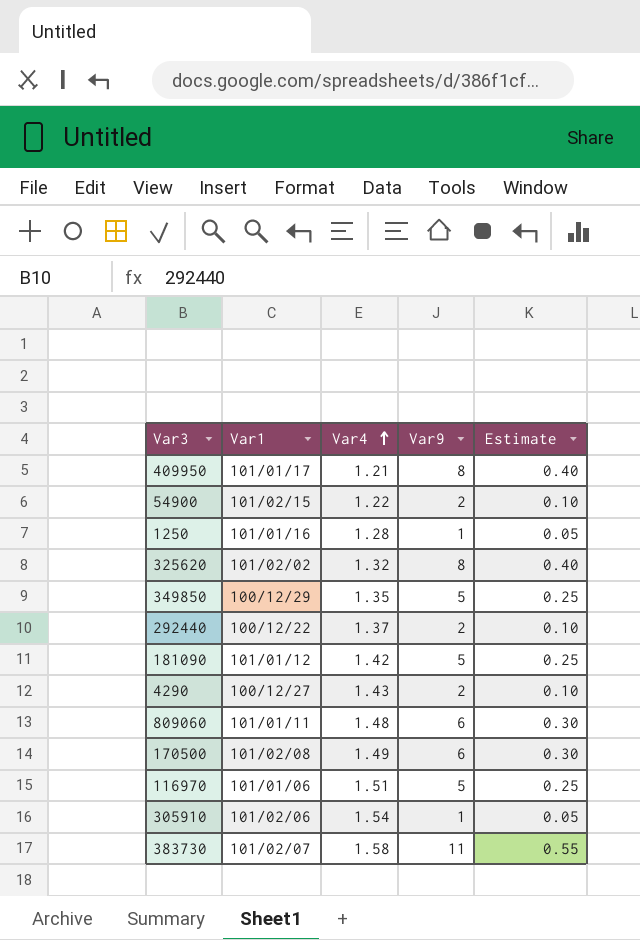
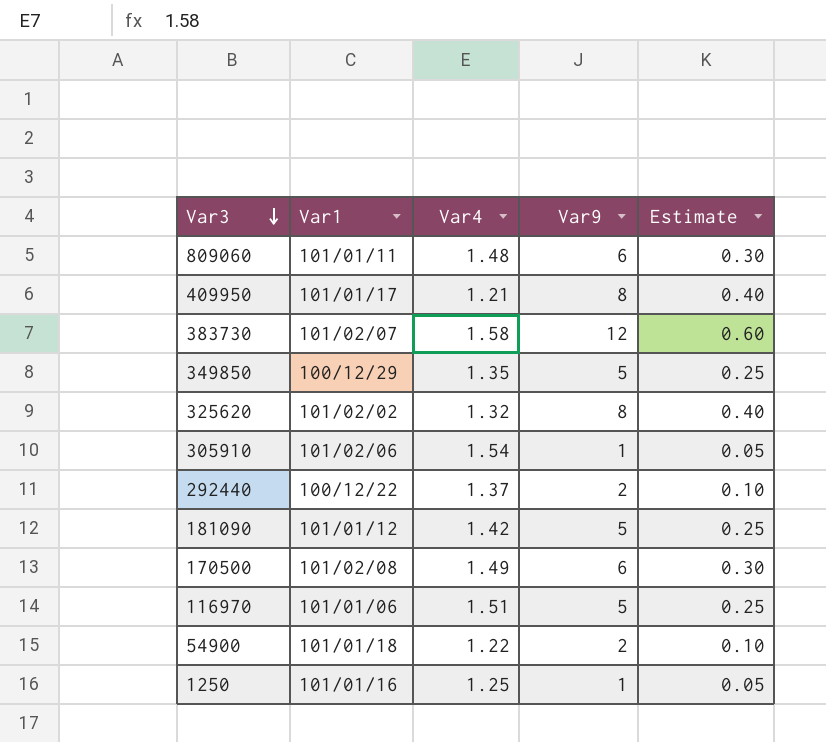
row order: Var4 ascending -> Var3 descending
row 4290: 100/12/27 | 1.43 | 2 | 0.10 -> none
383730 | Var9: 11 -> 12
383730 | Estimate: 0.55 -> 0.60
54900 | Var1: 101/02/15 -> 101/01/18
1250 | Var4: 1.28 -> 1.25

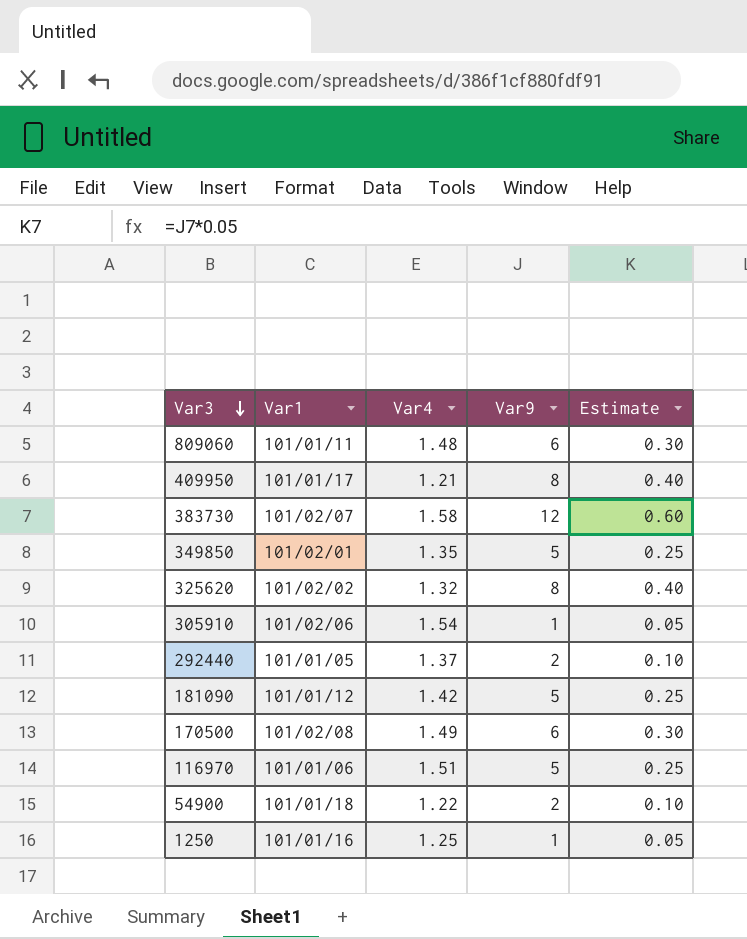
349850 | Var1: 100/12/29 -> 101/02/01
292440 | Var1: 100/12/22 -> 101/01/05

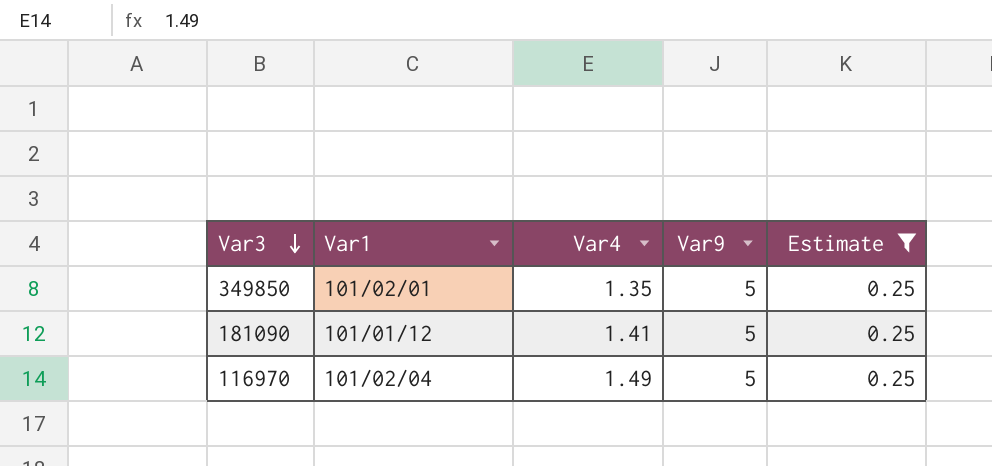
filter: none -> Estimate = 0.25
181090 | Var4: 1.42 -> 1.41
116970 | Var1: 101/01/06 -> 101/02/04
116970 | Var4: 1.51 -> 1.49

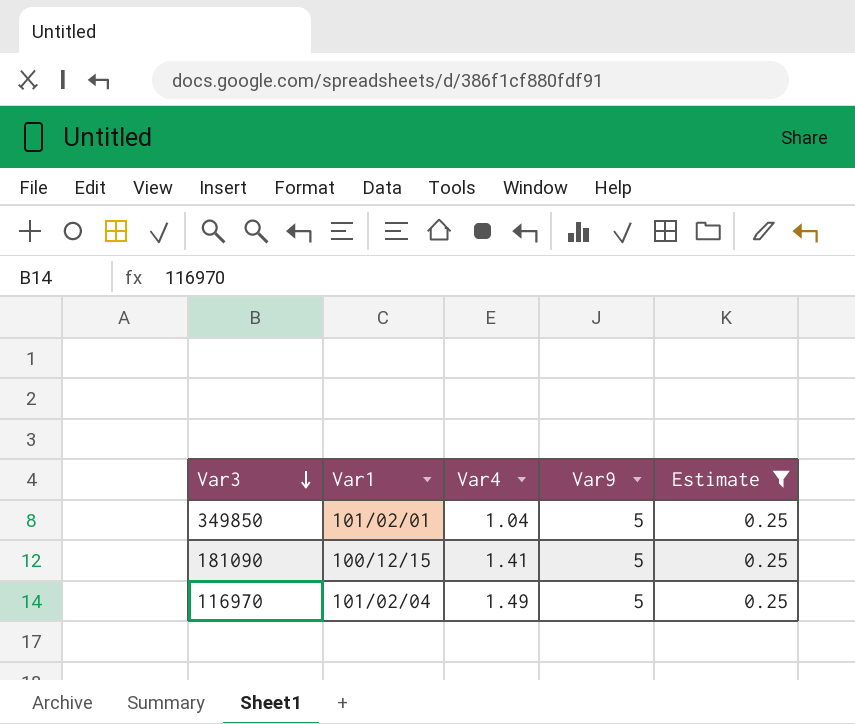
349850 | Var4: 1.35 -> 1.04
181090 | Var1: 101/01/12 -> 100/12/15

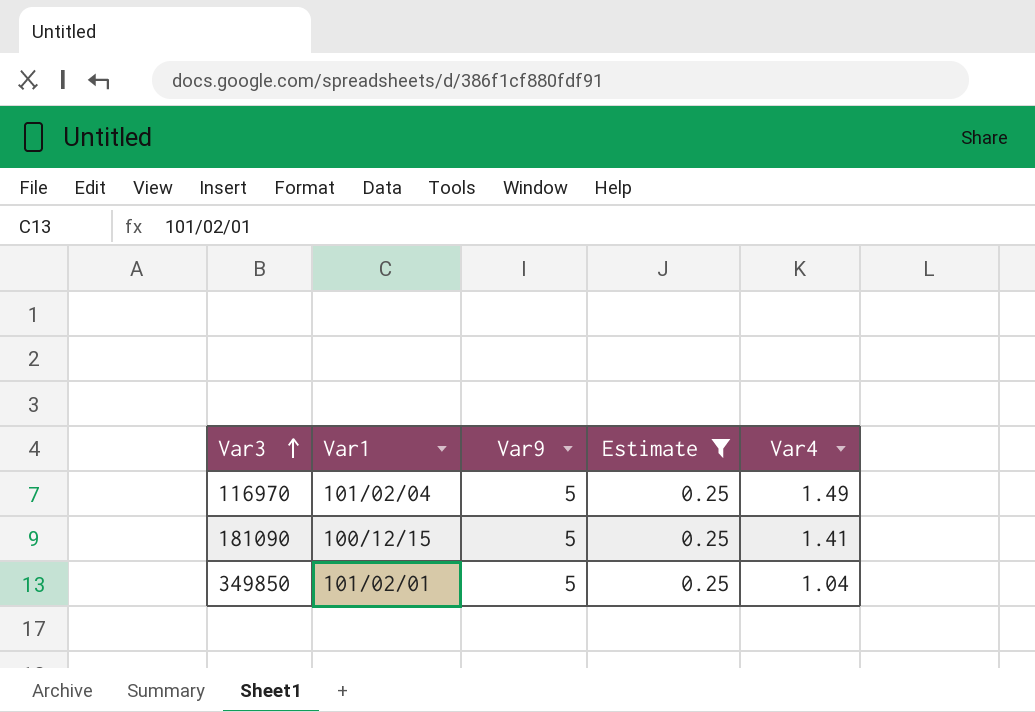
row order: Var3 descending -> Var3 ascending
column Var4 | position: 3 -> 5

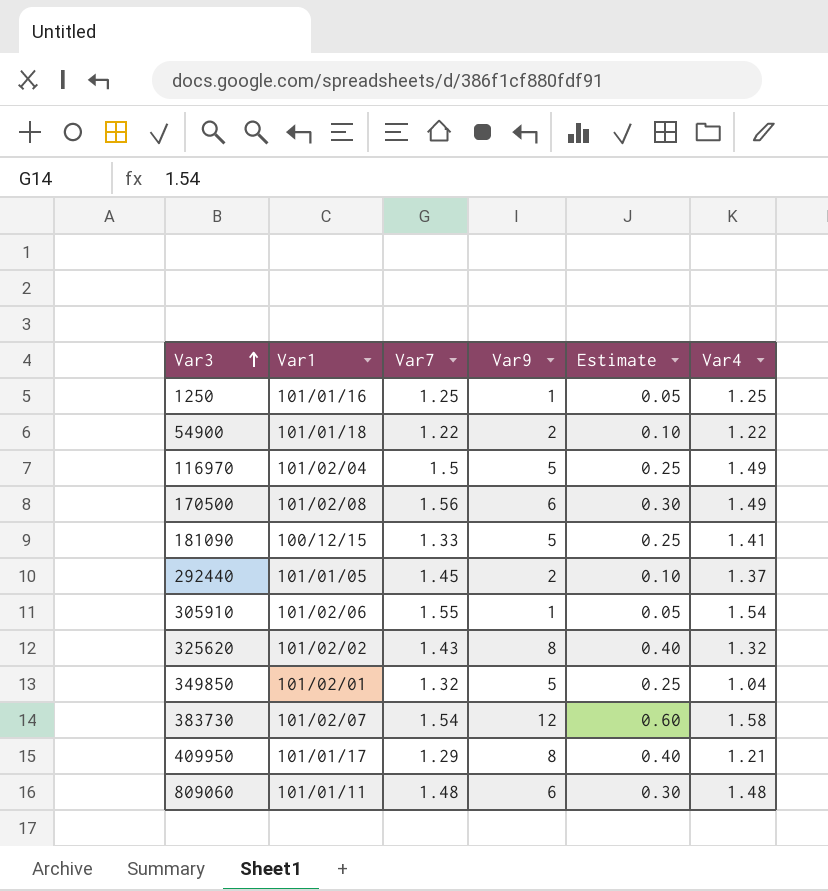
filter: Estimate = 0.25 -> none
column Var7 | position: none -> 3

